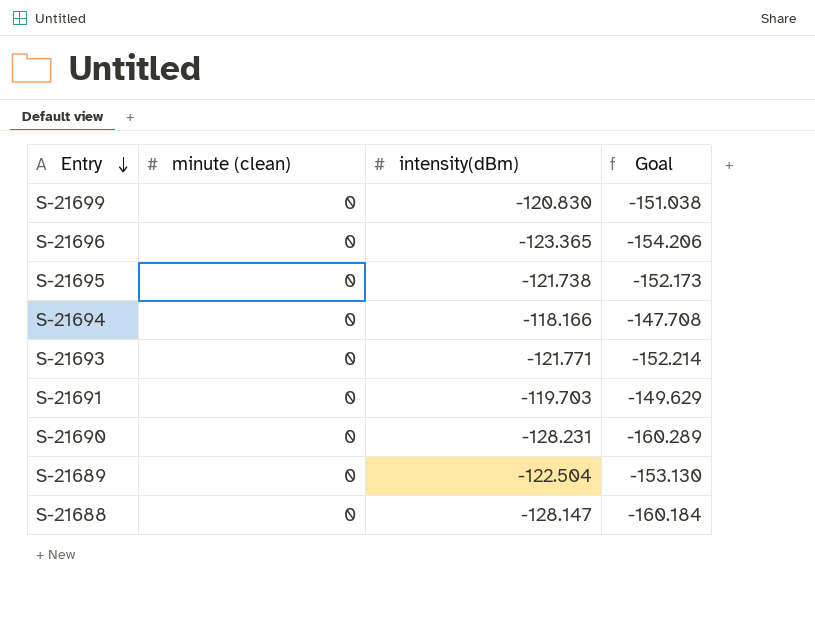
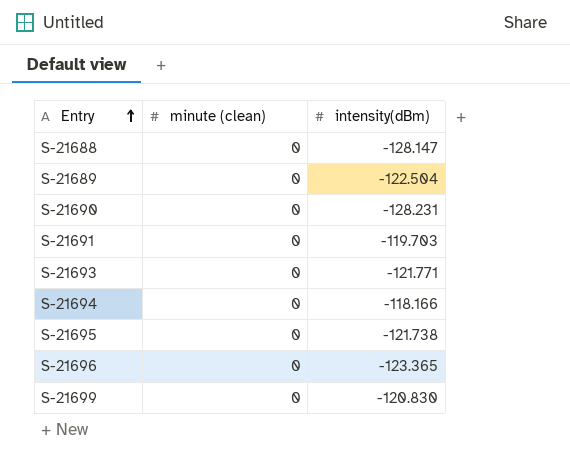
row order: Entry descending -> Entry ascending
column Goal | formula: [intensity(dBm)] * 1.25 -> none

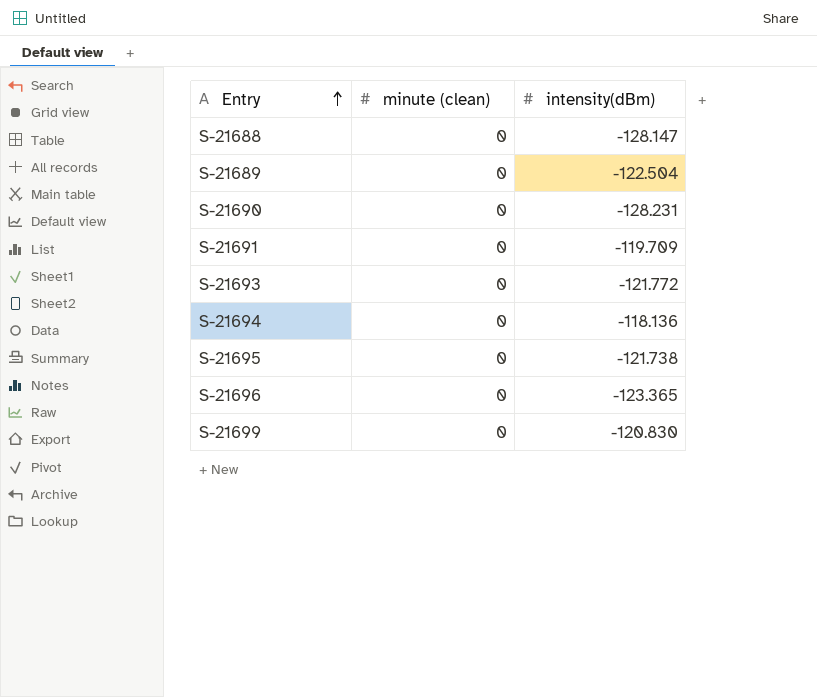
S-21691 | intensity(dBm): -119.703 -> -119.709
S-21693 | intensity(dBm): -121.771 -> -121.772
S-21694 | intensity(dBm): -118.166 -> -118.136

